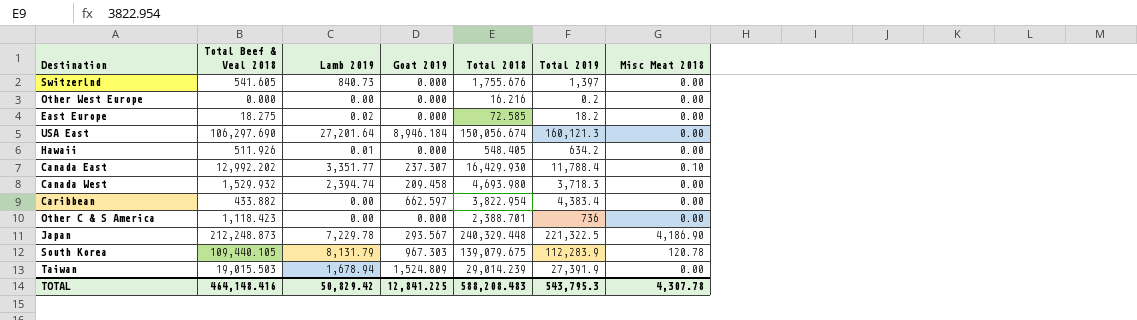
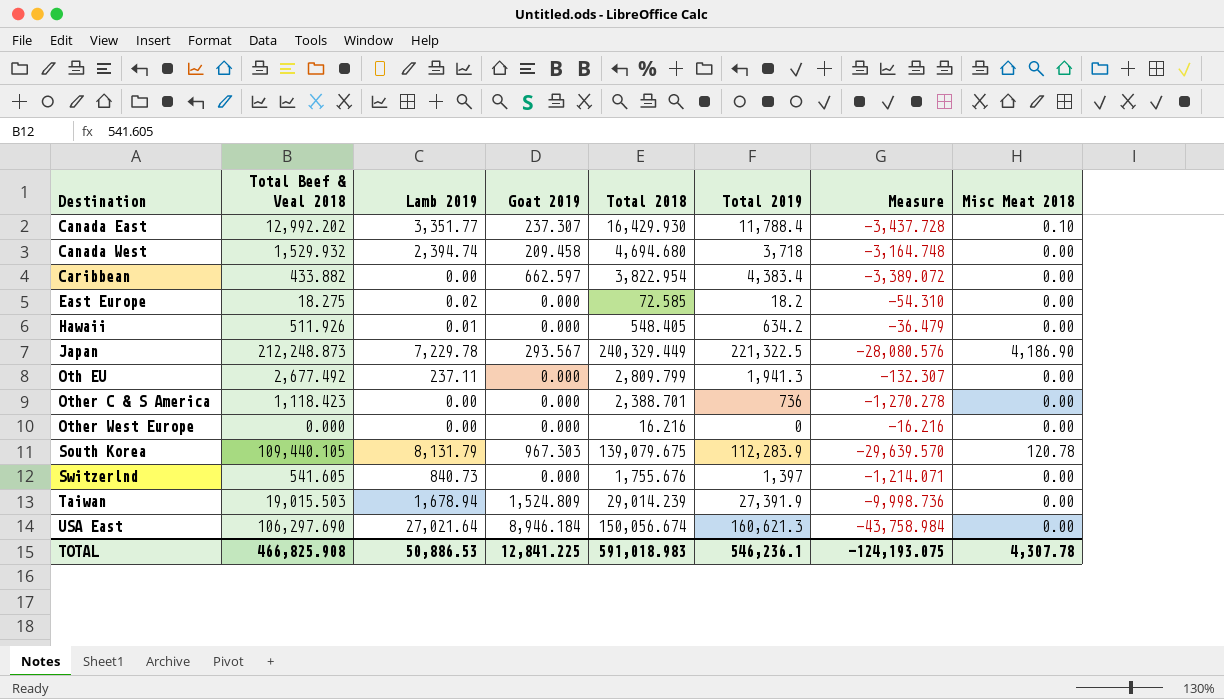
row order: none -> Destination ascending
column Measure | formula: none -> [Total Beef & Veal 2018] - [Total 2018]
Canada West | Total 2018: 4,693.980 -> 4,694.680
Canada West | Total 2019: 3,718.3 -> 3,718
Japan | Total 2018: 240,329.448 -> 240,329.449
row Oth EU: none -> 2,677.492 | 237.11 | 0.000 | 2,809.799 | 1,941.3 | -132.307 | 0.00
Other West Europe | Total 2019: 0.2 -> 0
USA East | Lamb 2019: 27,201.64 -> 27,021.64
USA East | Total 2019: 160,121.3 -> 160,621.3
TOTAL | Total Beef & Veal 2018: 464,148.416 -> 466,825.908
TOTAL | Lamb 2019: 50,829.42 -> 50,886.53
TOTAL | Total 2018: 588,208.483 -> 591,018.983
TOTAL | Total 2019: 543,795.3 -> 546,236.1

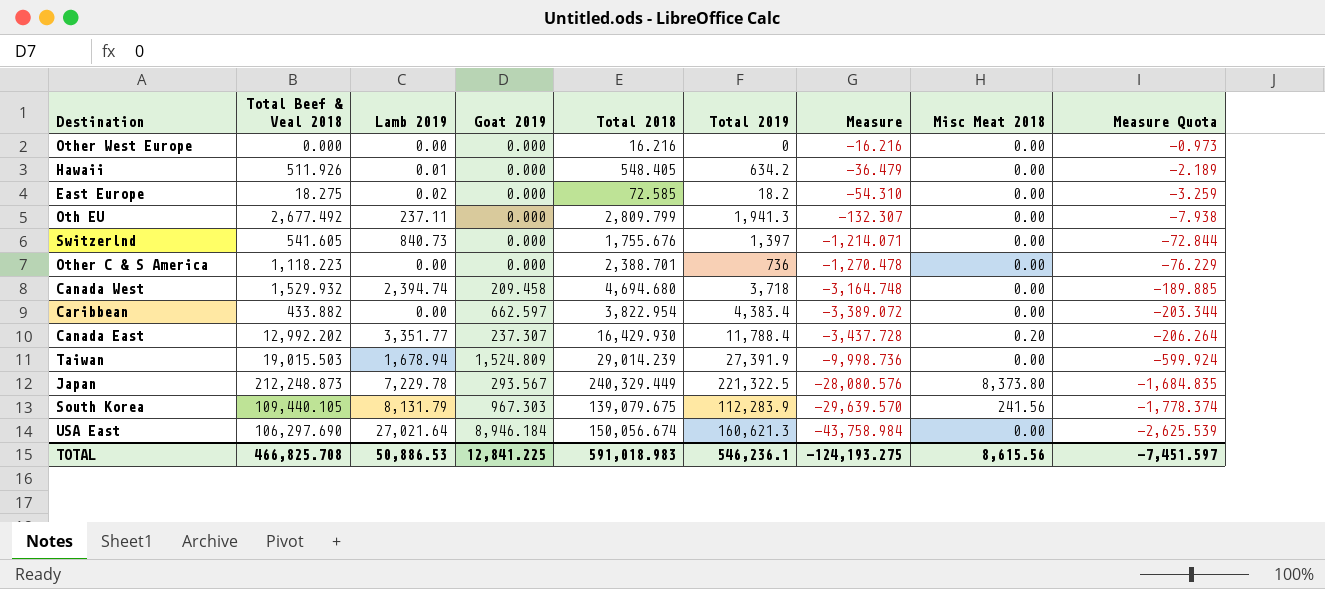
row order: Destination ascending -> Measure descending
column Measure Quota | formula: none -> [Measure] * 0.06
Other C & S America | Total Beef & Veal 2018: 1,118.423 -> 1,118.223
Other C & S America | Measure: -1,270.278 -> -1,270.478
Canada East | Misc Meat 2018: 0.10 -> 0.20
Japan | Misc Meat 2018: 4,186.90 -> 8,373.80
South Korea | Misc Meat 2018: 120.78 -> 241.56
TOTAL | Total Beef & Veal 2018: 466,825.908 -> 466,825.708
TOTAL | Measure: -124,193.075 -> -124,193.275
TOTAL | Misc Meat 2018: 4,307.78 -> 8,615.56

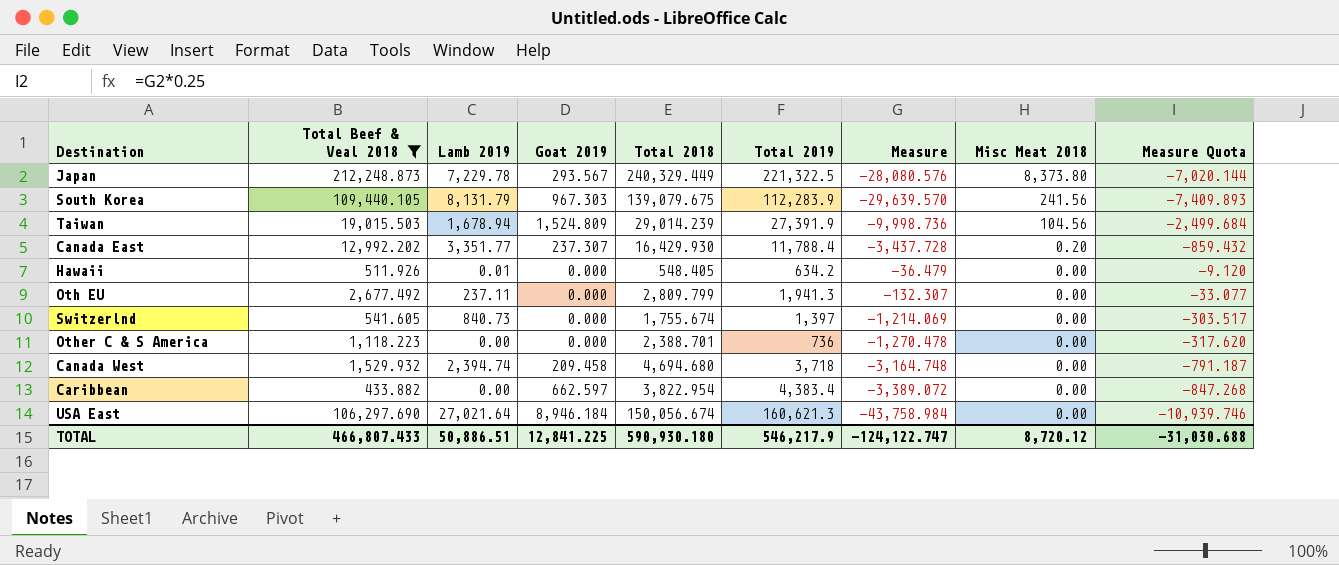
filter: none -> Total Beef & Veal 2018 >= 433.882
row order: Measure descending -> Misc Meat 2018 descending
column Measure Quota | formula: [Measure] * 0.06 -> [Measure] * 0.25
Taiwan | Misc Meat 2018: 0.00 -> 104.56
Switzerlnd | Total 2018: 1,755.676 -> 1,755.674
Switzerlnd | Measure: -1,214.071 -> -1,214.069
TOTAL | Total Beef & Veal 2018: 466,825.708 -> 466,807.433
TOTAL | Lamb 2019: 50,886.53 -> 50,886.51
TOTAL | Total 2018: 591,018.983 -> 590,930.180
TOTAL | Total 2019: 546,236.1 -> 546,217.9
TOTAL | Measure: -124,193.275 -> -124,122.747
TOTAL | Misc Meat 2018: 8,615.56 -> 8,720.12
TOTAL | Measure Quota: -7,451.597 -> -31,030.688

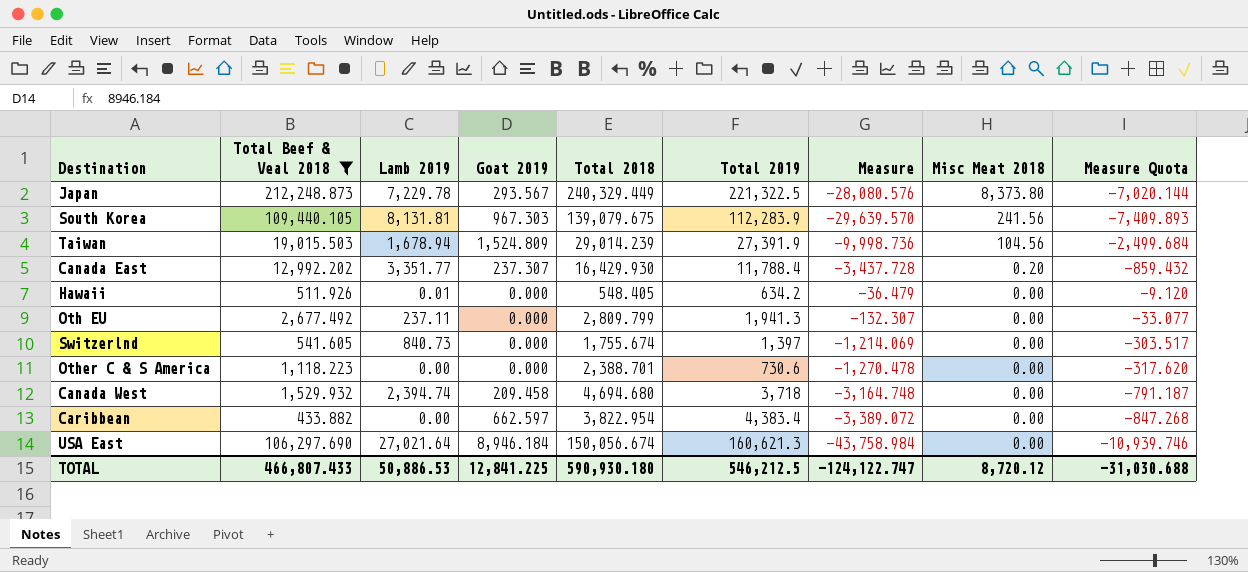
South Korea | Lamb 2019: 8,131.79 -> 8,131.81
Other C & S America | Total 2019: 736 -> 730.6
TOTAL | Lamb 2019: 50,886.51 -> 50,886.53
TOTAL | Total 2019: 546,217.9 -> 546,212.5

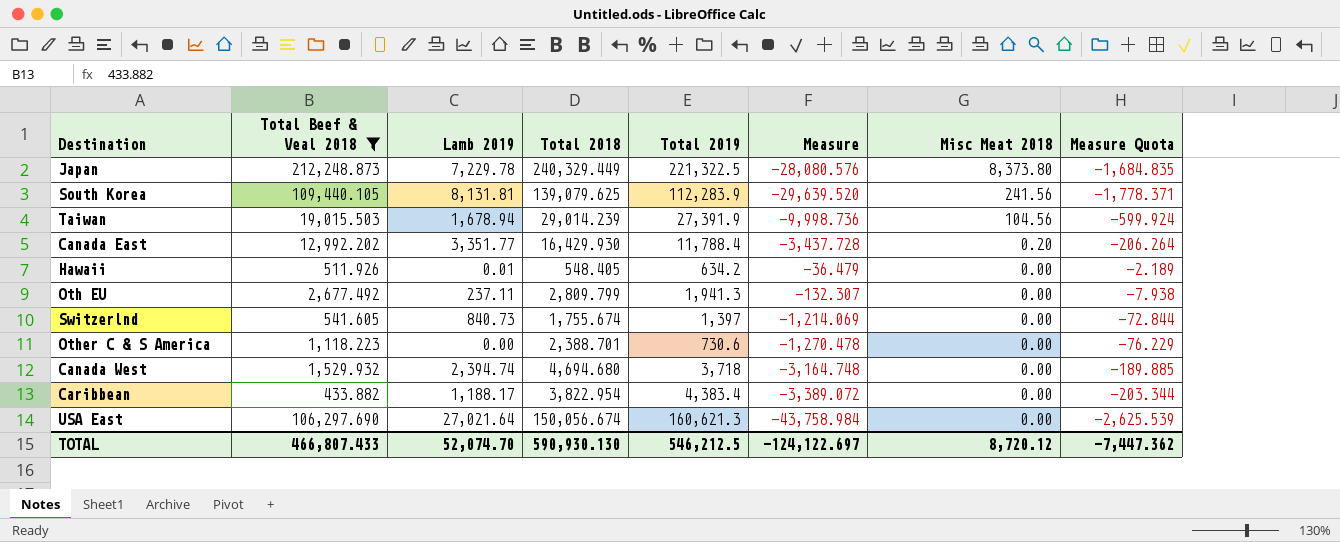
column Goat 2019 | position: 4 -> none
column Measure Quota | formula: [Measure] * 0.25 -> [Measure] * 0.06
South Korea | Total 2018: 139,079.675 -> 139,079.625
South Korea | Measure: -29,639.570 -> -29,639.520
Caribbean | Lamb 2019: 0.00 -> 1,188.17
TOTAL | Lamb 2019: 50,886.53 -> 52,074.70
TOTAL | Total 2018: 590,930.180 -> 590,930.130
TOTAL | Measure: -124,122.747 -> -124,122.697
TOTAL | Measure Quota: -31,030.688 -> -7,447.362

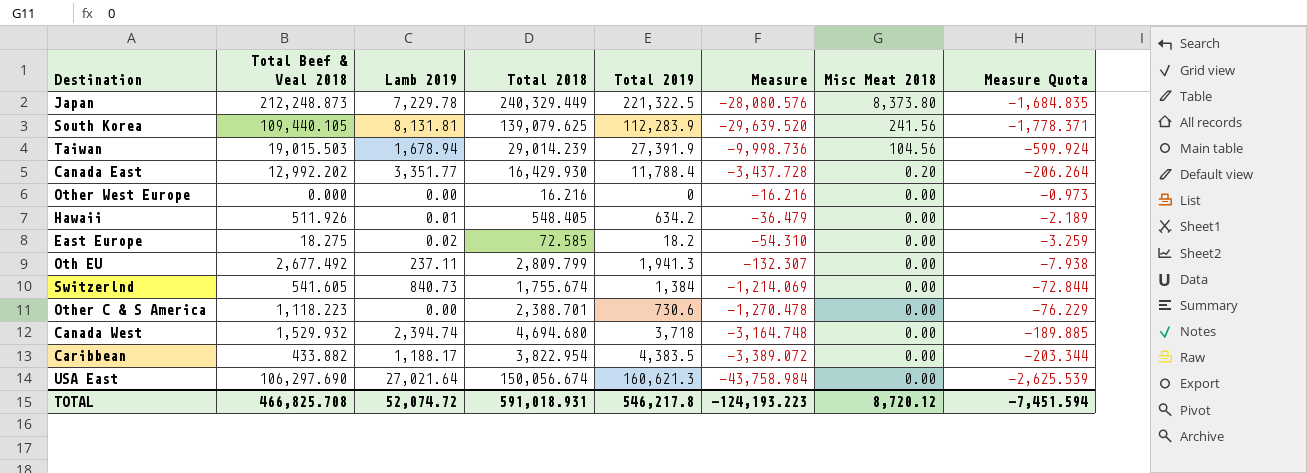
filter: Total Beef & Veal 2018 >= 433.882 -> none
Switzerlnd | Total 2019: 1,397 -> 1,384
Caribbean | Total 2019: 4,383.4 -> 4,383.5
TOTAL | Total Beef & Veal 2018: 466,807.433 -> 466,825.708
TOTAL | Lamb 2019: 52,074.70 -> 52,074.72
TOTAL | Total 2018: 590,930.130 -> 591,018.931
TOTAL | Total 2019: 546,212.5 -> 546,217.8
TOTAL | Measure: -124,122.697 -> -124,193.223
TOTAL | Measure Quota: -7,447.362 -> -7,451.594

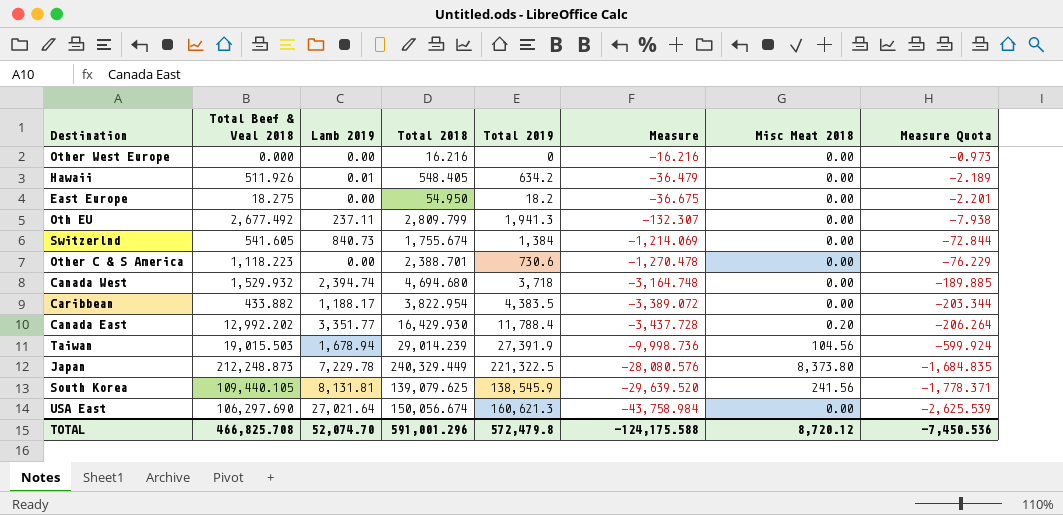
row order: Misc Meat 2018 descending -> Measure descending
East Europe | Lamb 2019: 0.02 -> 0.00
East Europe | Total 2018: 72.585 -> 54.950
East Europe | Measure: -54.310 -> -36.675
East Europe | Measure Quota: -3.259 -> -2.201
South Korea | Total 2019: 112,283.9 -> 138,545.9
TOTAL | Lamb 2019: 52,074.72 -> 52,074.70
TOTAL | Total 2018: 591,018.931 -> 591,001.296
TOTAL | Total 2019: 546,217.8 -> 572,479.8
TOTAL | Measure: -124,193.223 -> -124,175.588
TOTAL | Measure Quota: -7,451.594 -> -7,450.536

